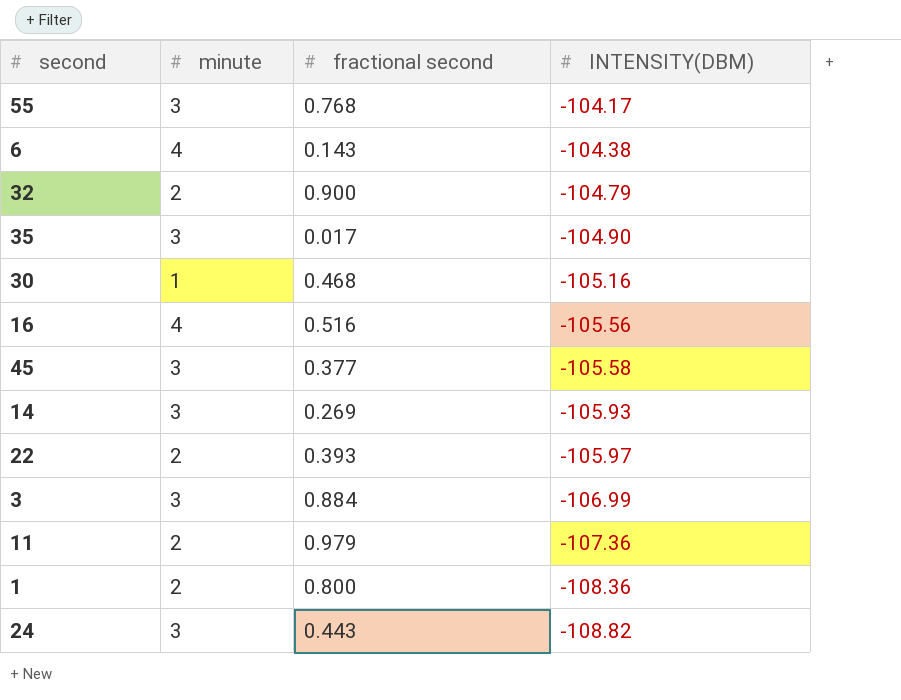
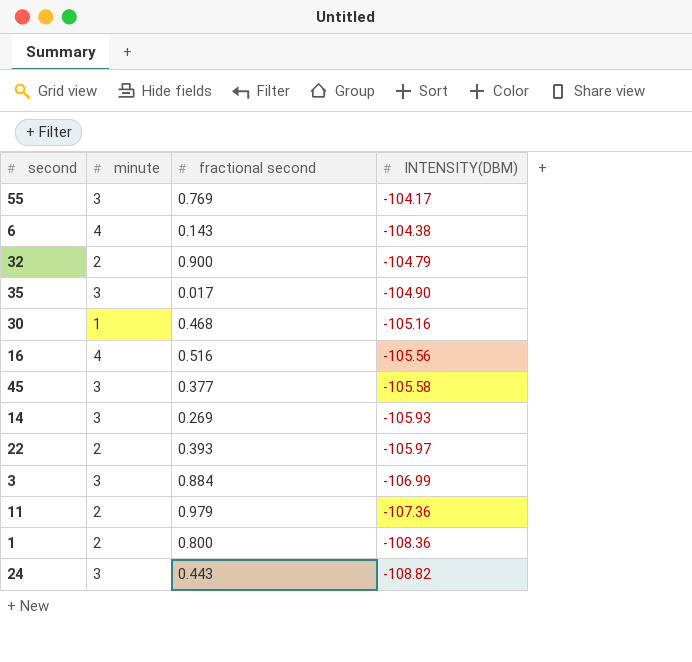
55 | fractional second: 0.768 -> 0.769

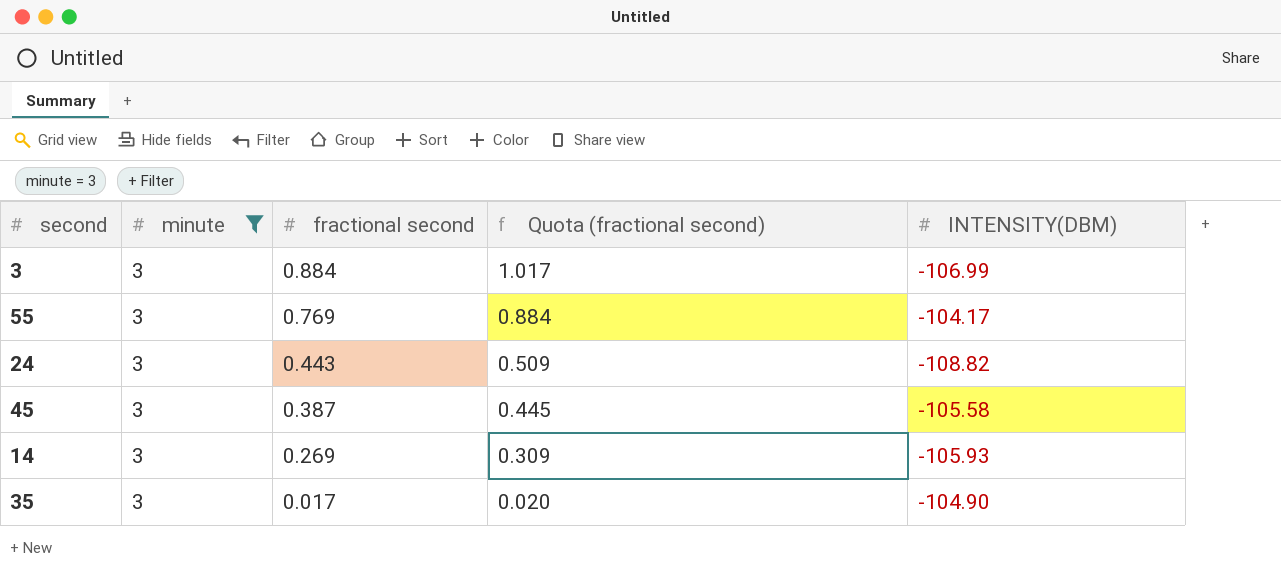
filter: none -> minute = 3
row order: INTENSITY(DBM) descending -> fractional second descending
column Quota (fractional second) | formula: none -> [fractional second] * 1.15
45 | fractional second: 0.377 -> 0.387

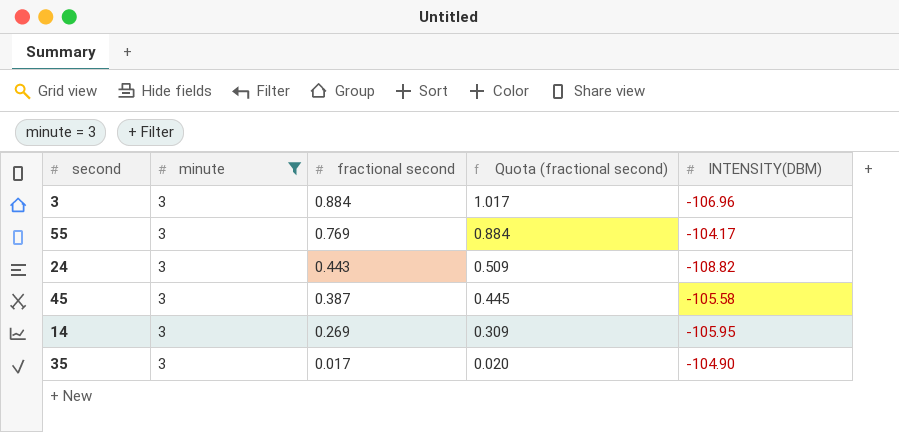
3 | INTENSITY(DBM): -106.99 -> -106.96
14 | INTENSITY(DBM): -105.93 -> -105.95

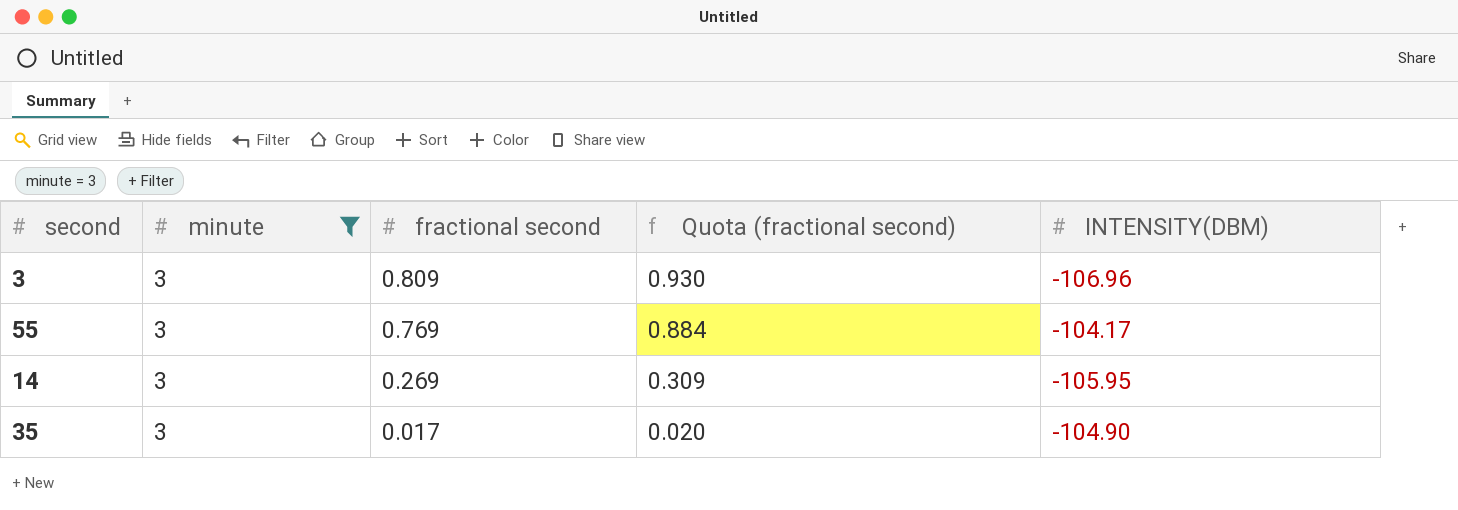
row 24: 3 | 0.443 | 0.509 | -108.82 -> none
row 45: 3 | 0.387 | 0.445 | -105.58 -> none
3 | fractional second: 0.884 -> 0.809
3 | Quota (fractional second): 1.017 -> 0.930

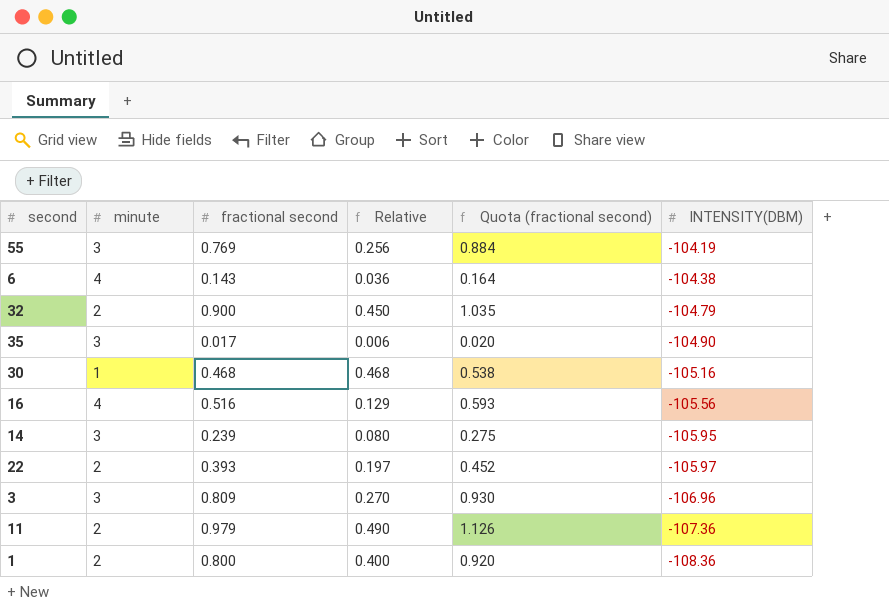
filter: minute = 3 -> none
row order: fractional second descending -> INTENSITY(DBM) descending
column Relative | formula: none -> [fractional second] / [minute]
55 | INTENSITY(DBM): -104.17 -> -104.19
14 | fractional second: 0.269 -> 0.239
14 | Quota (fractional second): 0.309 -> 0.275

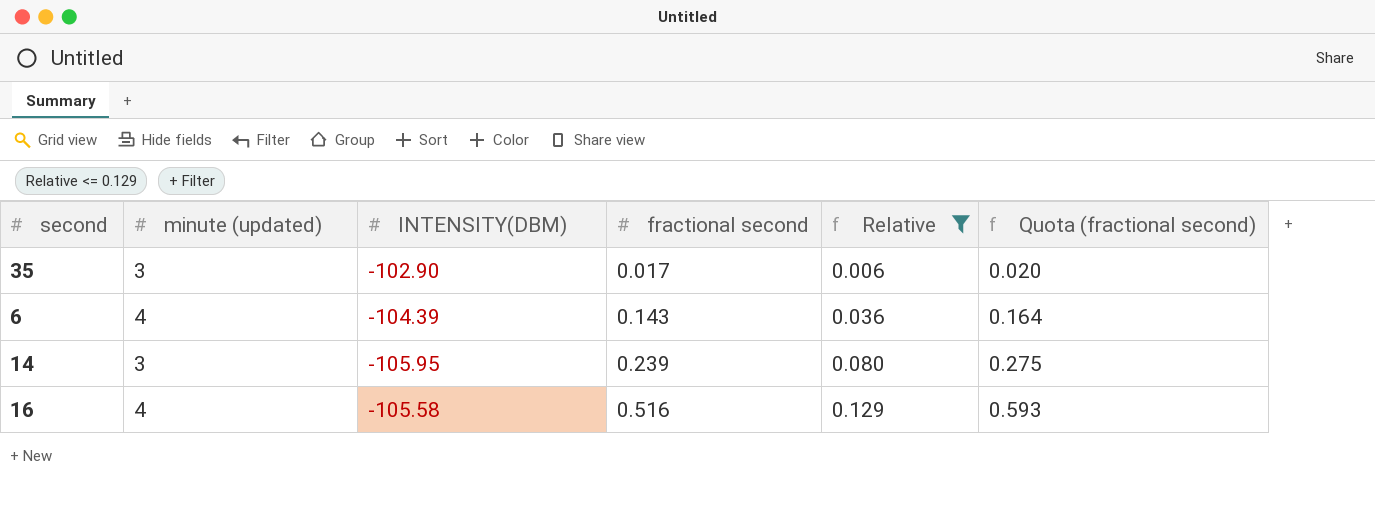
filter: none -> Relative <= 0.129
row order: INTENSITY(DBM) descending -> fractional second ascending
column name: minute -> minute (updated)
column INTENSITY(DBM) | position: 6 -> 3
35 | INTENSITY(DBM): -104.90 -> -102.90
6 | INTENSITY(DBM): -104.38 -> -104.39
16 | INTENSITY(DBM): -105.56 -> -105.58

